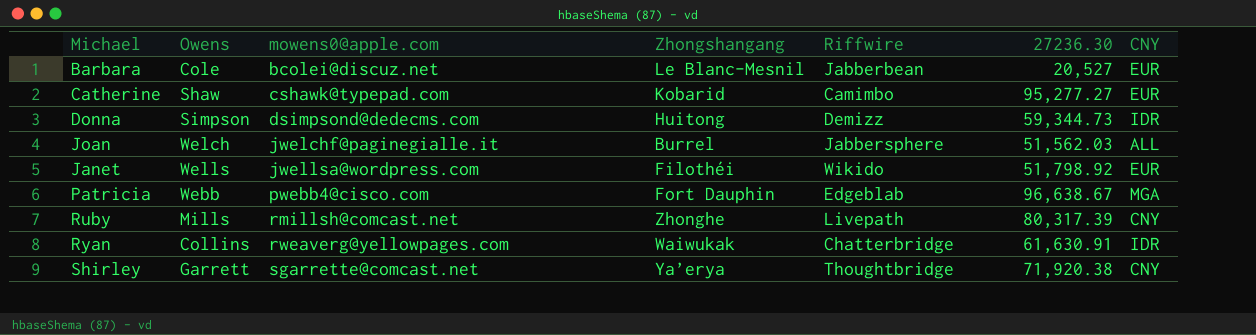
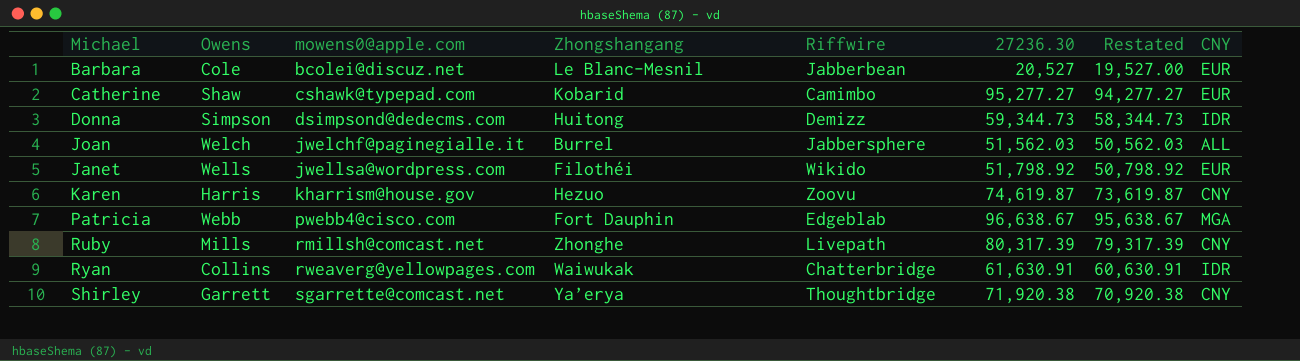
column Restated | formula: none -> [27236.30] - 1000
row Karen: none -> Harris | kharrism@house.gov | Hezuo | Zoovu | 74,619.87 | 73,619.87 | CNY

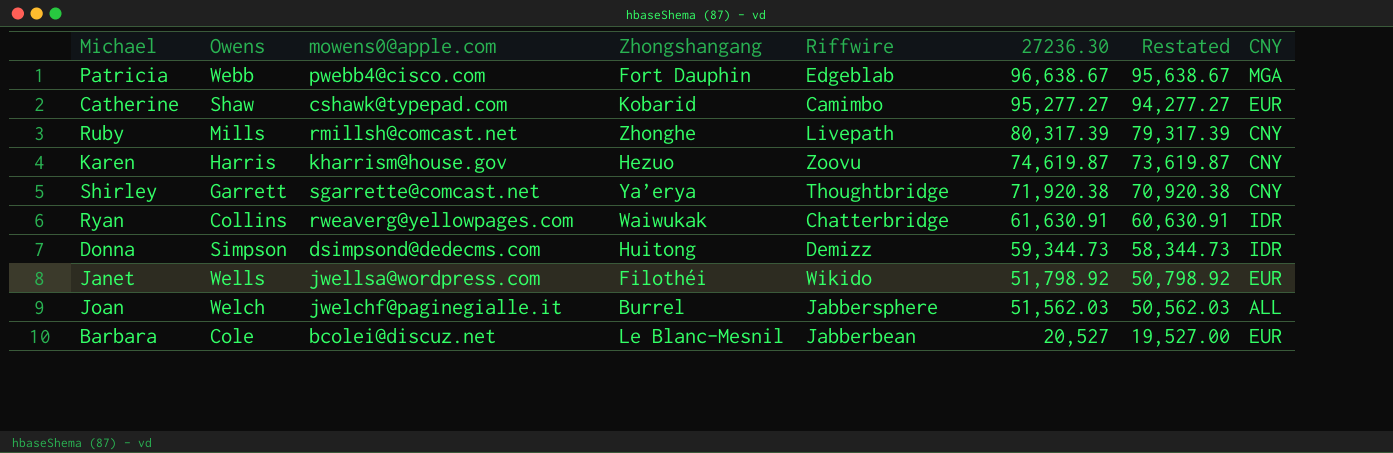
row order: mowens0@apple.com ascending -> 27236.30 descending

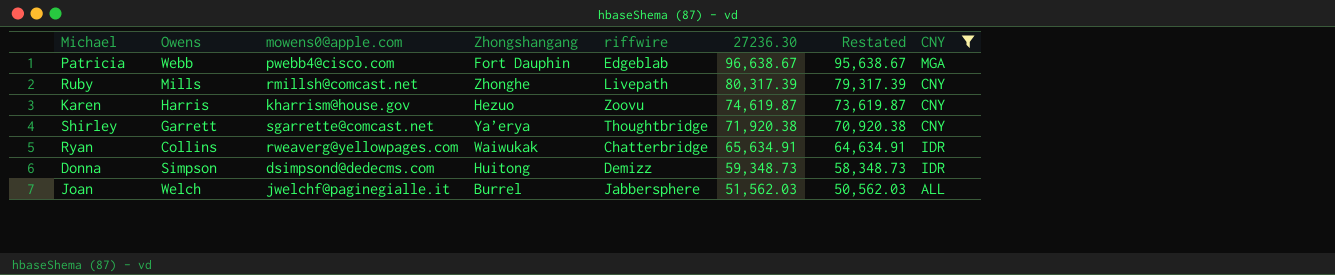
filter: none -> CNY != EUR
column name: Riffwire -> riffwire
Ryan | 27236.30: 61,630.91 -> 65,634.91
Ryan | Restated: 60,630.91 -> 64,634.91
Donna | 27236.30: 59,344.73 -> 59,348.73
Donna | Restated: 58,344.73 -> 58,348.73

